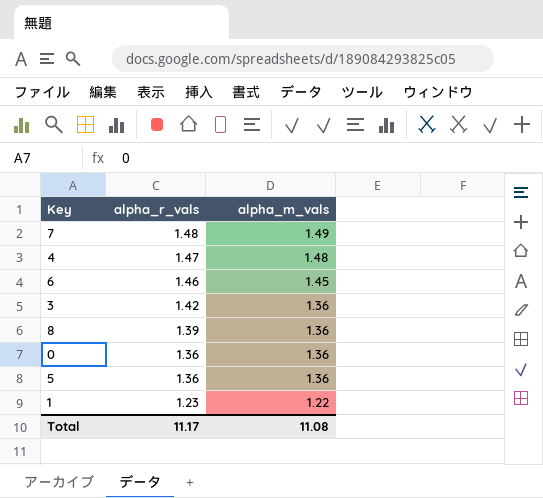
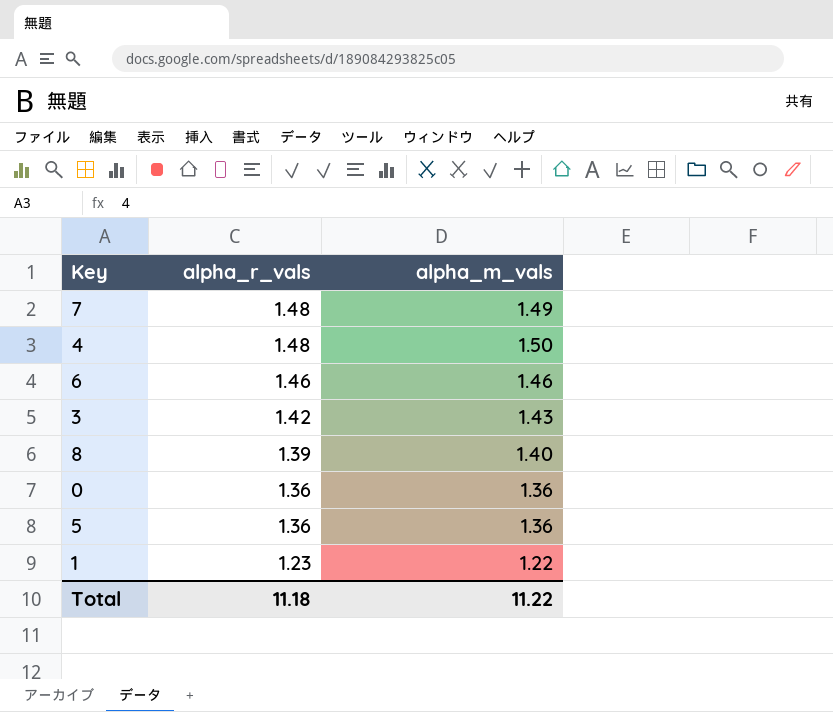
4 | alpha_r_vals: 1.47 -> 1.48
4 | alpha_m_vals: 1.48 -> 1.50
6 | alpha_m_vals: 1.45 -> 1.46
3 | alpha_m_vals: 1.36 -> 1.43
8 | alpha_m_vals: 1.36 -> 1.40
Total | alpha_r_vals: 11.17 -> 11.18
Total | alpha_m_vals: 11.08 -> 11.22

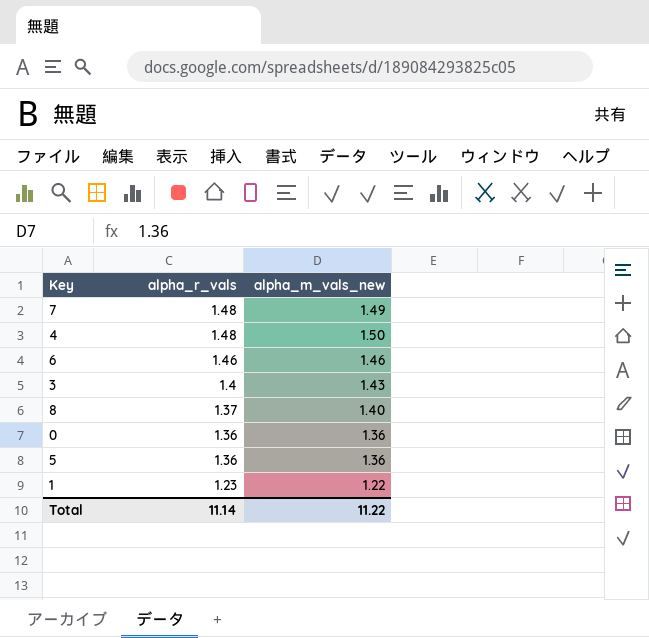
column name: alpha_m_vals -> alpha_m_vals_new
3 | alpha_r_vals: 1.42 -> 1.4
8 | alpha_r_vals: 1.39 -> 1.37
Total | alpha_r_vals: 11.18 -> 11.14

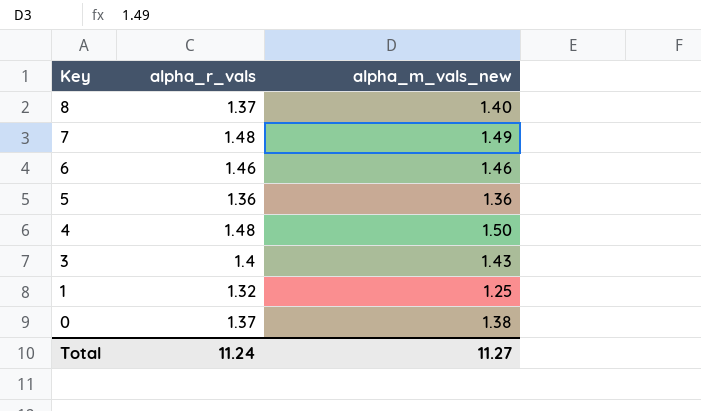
row order: alpha_r_vals descending -> Key descending
1 | alpha_r_vals: 1.23 -> 1.32
1 | alpha_m_vals_new: 1.22 -> 1.25
0 | alpha_r_vals: 1.36 -> 1.37
0 | alpha_m_vals_new: 1.36 -> 1.38
Total | alpha_r_vals: 11.14 -> 11.24
Total | alpha_m_vals_new: 11.22 -> 11.27

